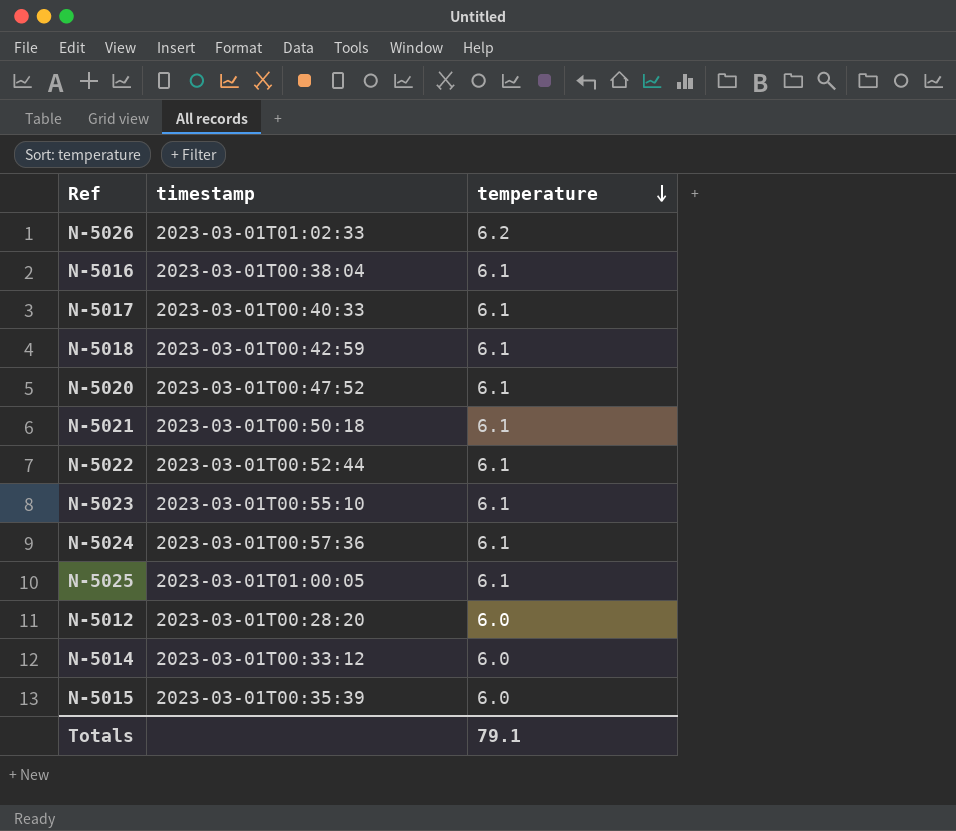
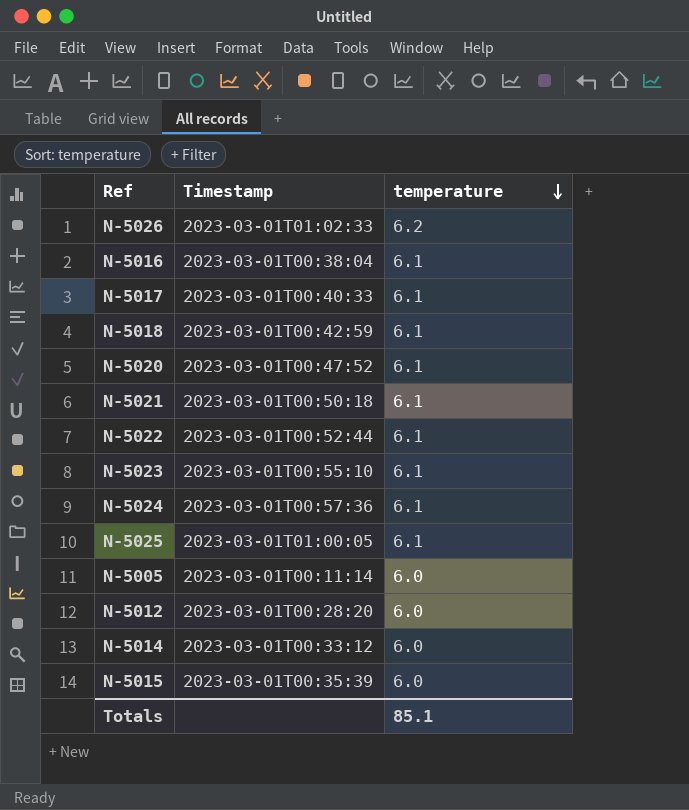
column name: timestamp -> Timestamp
row N-5005: none -> 2023-03-01T00:11:14 | 6.0
Totals | temperature: 79.1 -> 85.1

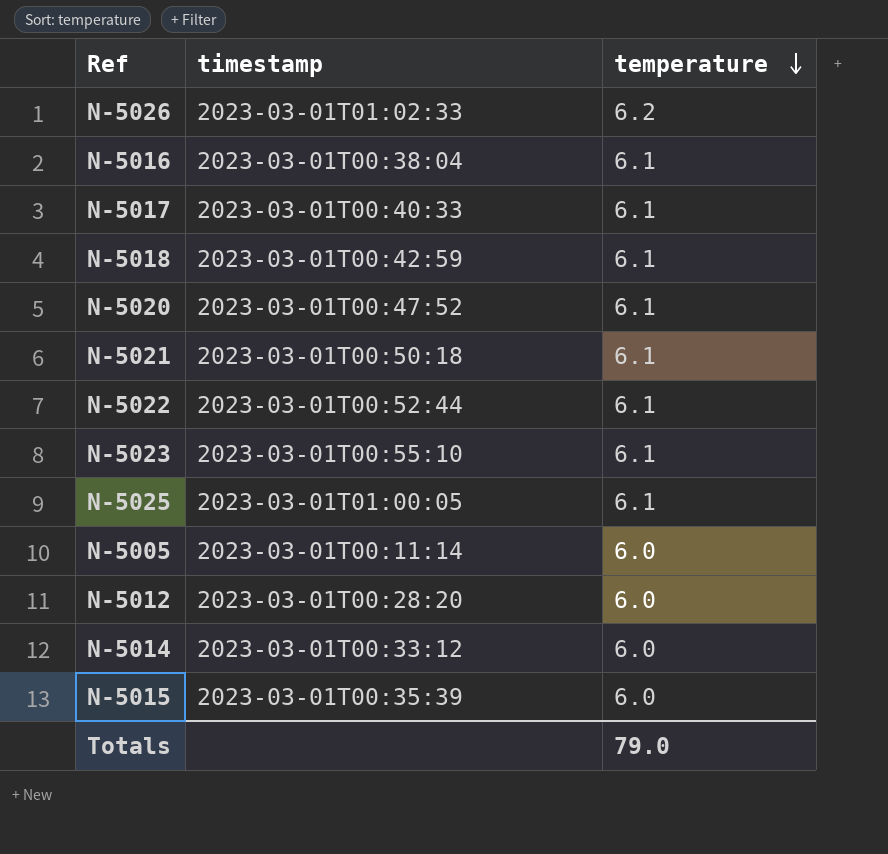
column name: Timestamp -> timestamp
row N-5024: 2023-03-01T00:57:36 | 6.1 -> none
Totals | temperature: 85.1 -> 79.0

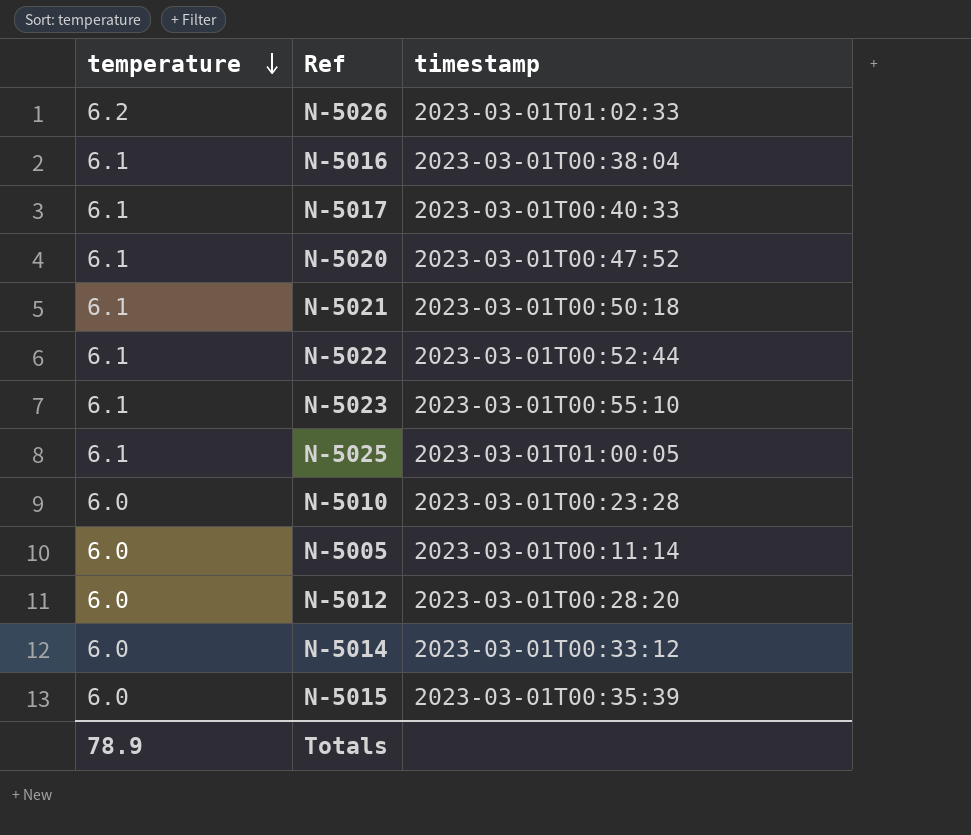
column temperature | position: 3 -> 1
row N-5018: 2023-03-01T00:42:59 | 6.1 -> none
row N-5010: none -> 6.0 | 2023-03-01T00:23:28
Totals | temperature: 79.0 -> 78.9

